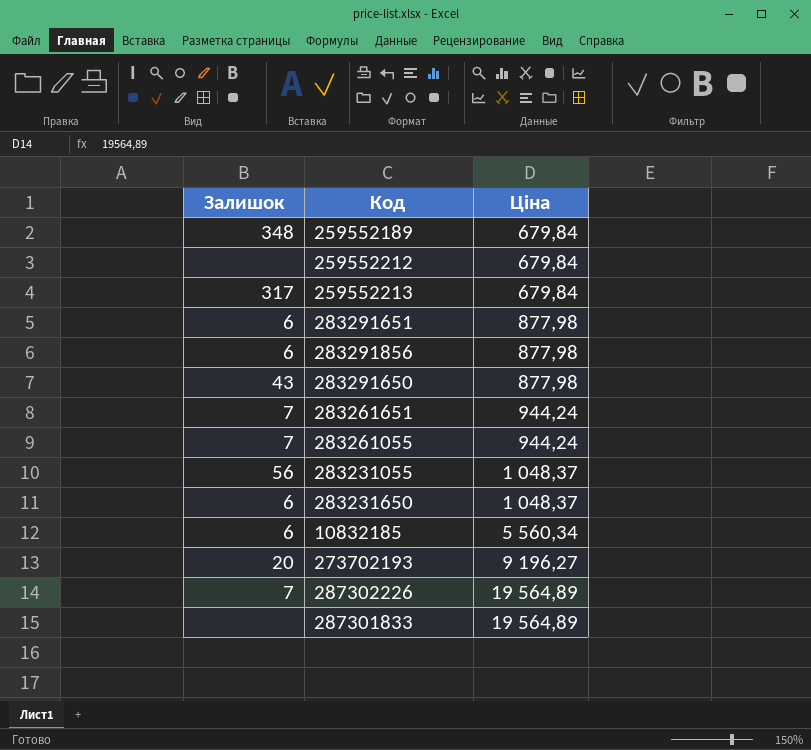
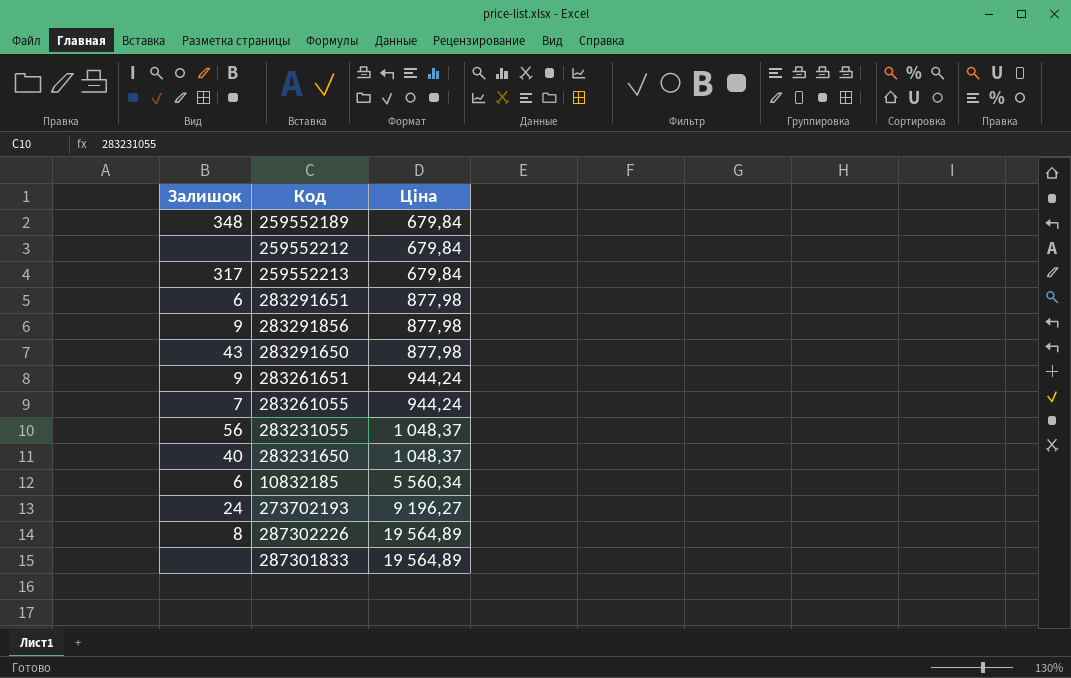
283291856 | Залишок: 6 -> 9
283261651 | Залишок: 7 -> 9
283231650 | Залишок: 6 -> 40
273702193 | Залишок: 20 -> 24
287302226 | Залишок: 7 -> 8

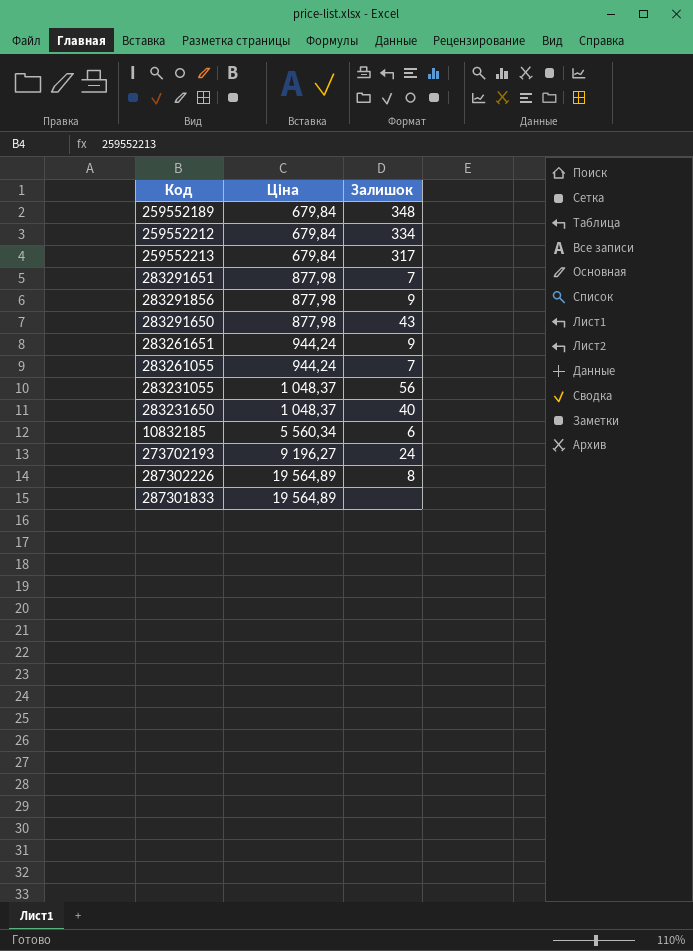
column Залишок | position: 1 -> 3
259552212 | Залишок: none -> 334
283291651 | Залишок: 6 -> 7

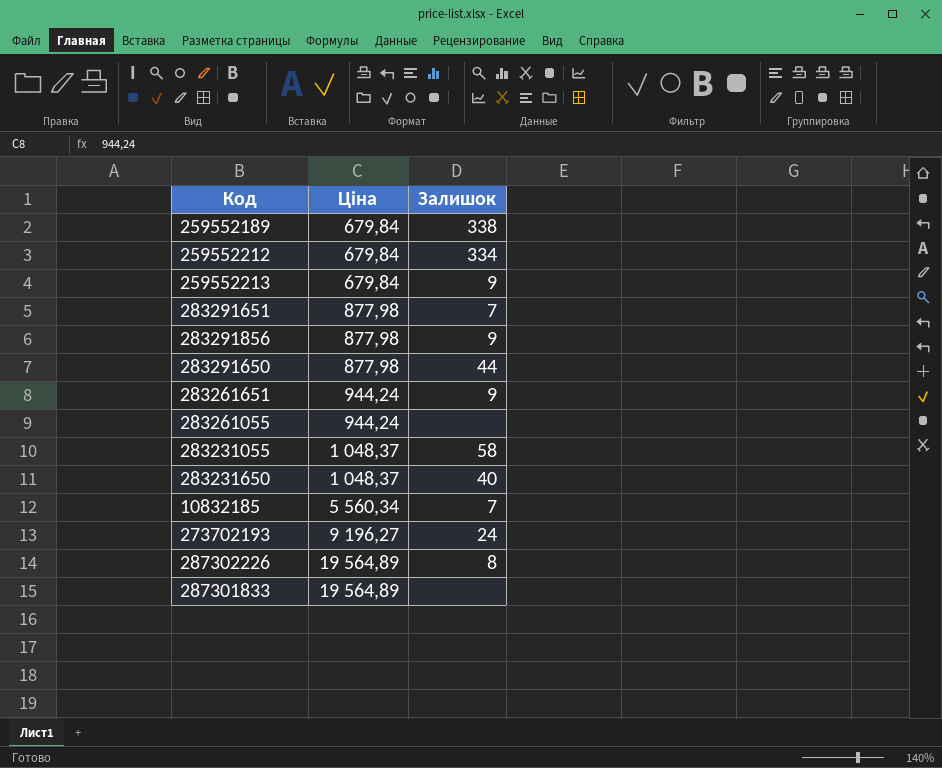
259552189 | Залишок: 348 -> 338
259552213 | Залишок: 317 -> 9
283291650 | Залишок: 43 -> 44
283261055 | Залишок: 7 -> none
283231055 | Залишок: 56 -> 58
10832185 | Залишок: 6 -> 7

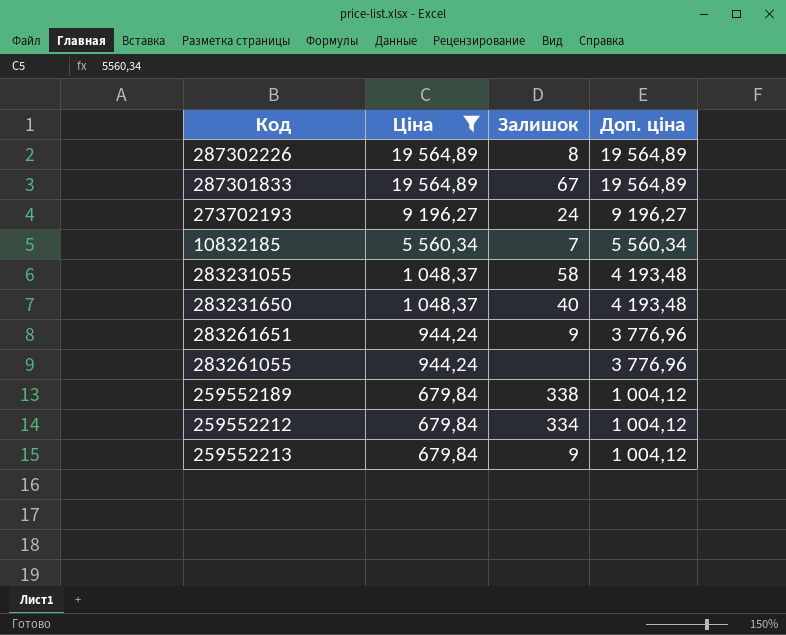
filter: none -> Ціна != 877,98
row order: Ціна ascending -> Ціна descending
column Доп. ціна | position: none -> 4
287301833 | Залишок: none -> 67

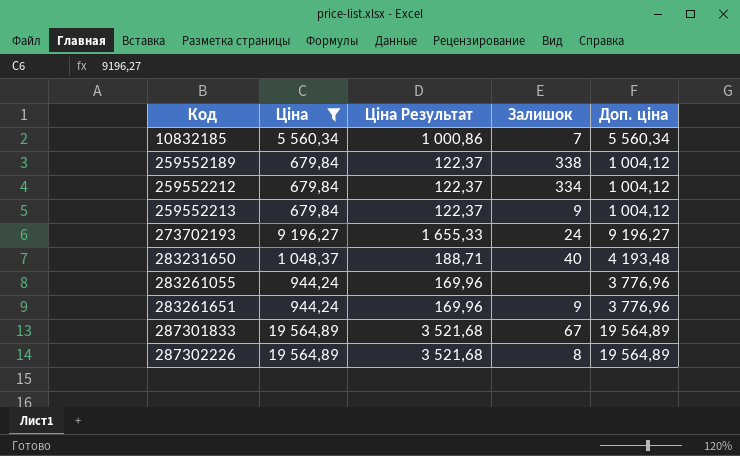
row order: Ціна descending -> Код ascending
column Ціна Результат | formula: none -> [Ціна] * 0,18
row 283231055: 1 048,37 | 58 | 4 193,48 -> none

